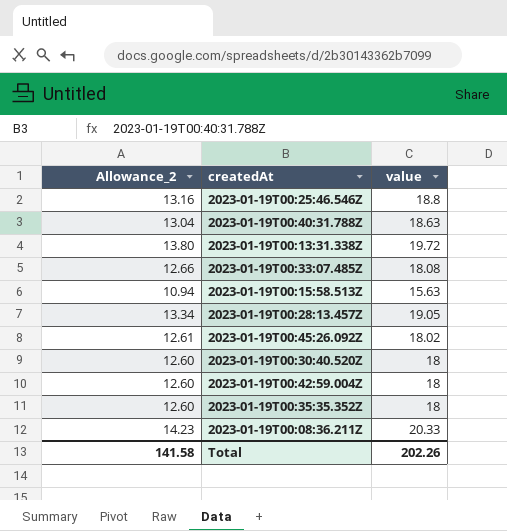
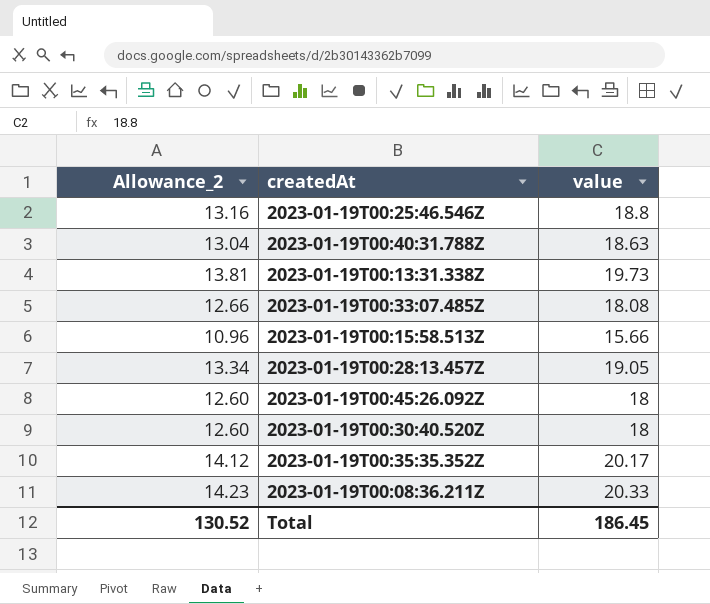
row 2023-01-19T00:42:59.004Z: 12.60 | 18 -> none
2023-01-19T00:13:31.338Z | Allowance_2: 13.80 -> 13.81
2023-01-19T00:13:31.338Z | value: 19.72 -> 19.73
2023-01-19T00:15:58.513Z | Allowance_2: 10.94 -> 10.96
2023-01-19T00:15:58.513Z | value: 15.63 -> 15.66
2023-01-19T00:45:26.092Z | Allowance_2: 12.61 -> 12.60
2023-01-19T00:45:26.092Z | value: 18.02 -> 18
2023-01-19T00:35:35.352Z | Allowance_2: 12.60 -> 14.12
2023-01-19T00:35:35.352Z | value: 18 -> 20.17
Total | Allowance_2: 141.58 -> 130.52
Total | value: 202.26 -> 186.45

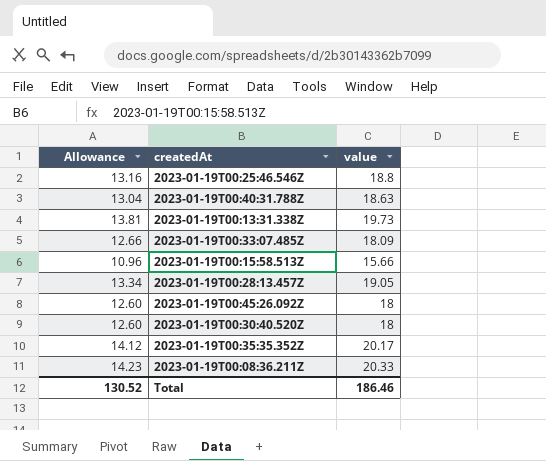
column name: Allowance_2 -> Allowance
2023-01-19T00:33:07.485Z | value: 18.08 -> 18.09
Total | value: 186.45 -> 186.46

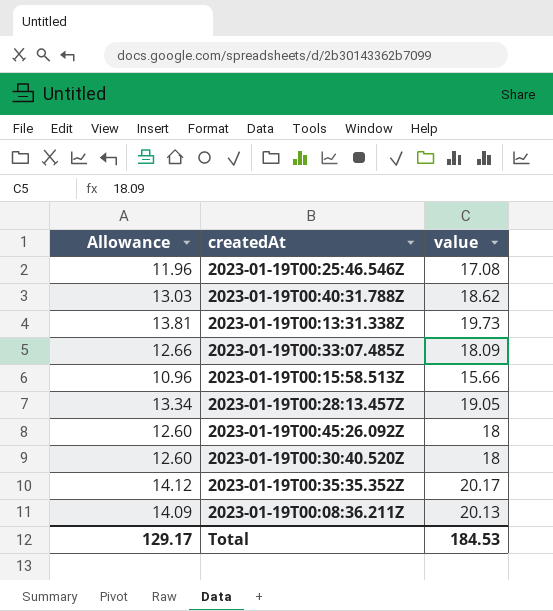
2023-01-19T00:25:46.546Z | Allowance: 13.16 -> 11.96
2023-01-19T00:25:46.546Z | value: 18.8 -> 17.08
2023-01-19T00:40:31.788Z | Allowance: 13.04 -> 13.03
2023-01-19T00:40:31.788Z | value: 18.63 -> 18.62
2023-01-19T00:08:36.211Z | Allowance: 14.23 -> 14.09
2023-01-19T00:08:36.211Z | value: 20.33 -> 20.13
Total | Allowance: 130.52 -> 129.17
Total | value: 186.46 -> 184.53

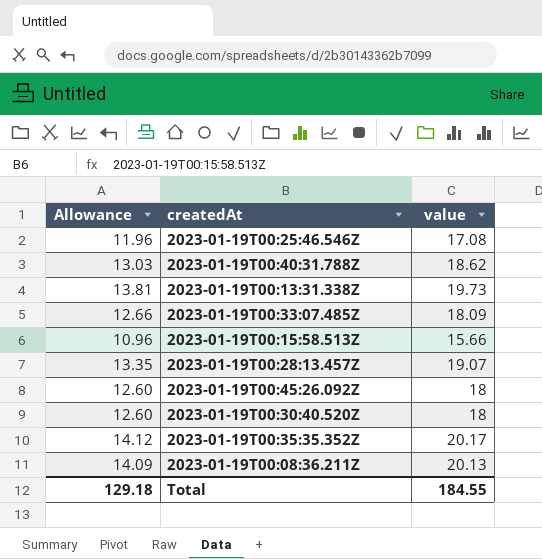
2023-01-19T00:28:13.457Z | Allowance: 13.34 -> 13.35
2023-01-19T00:28:13.457Z | value: 19.05 -> 19.07
Total | Allowance: 129.17 -> 129.18
Total | value: 184.53 -> 184.55

